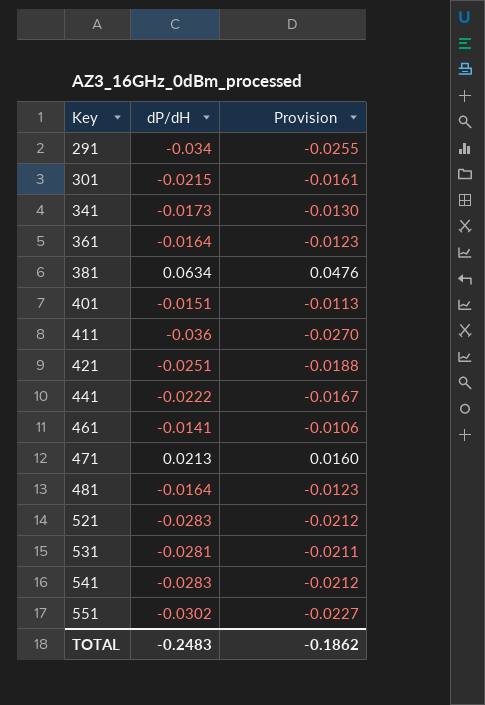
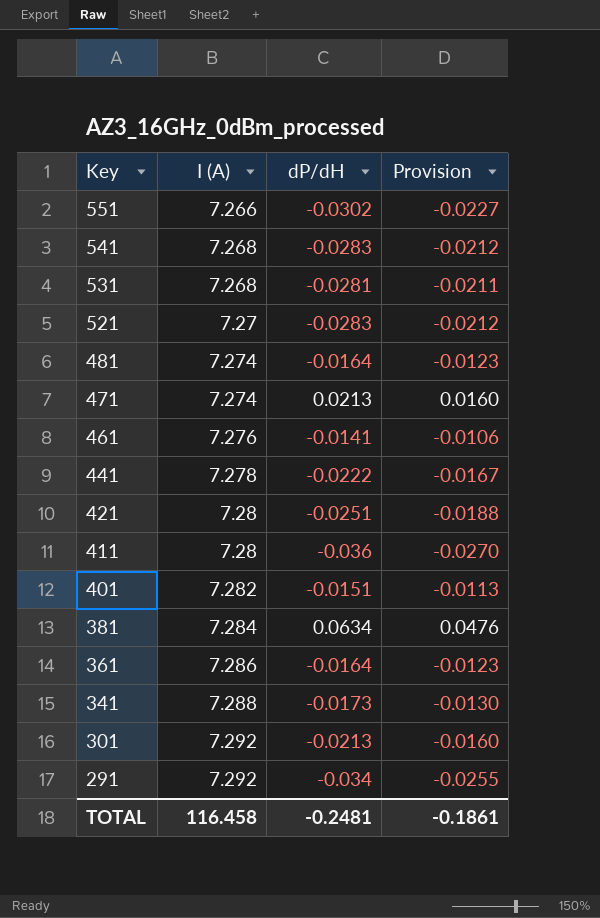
row order: Key ascending -> Key descending
column I (A) | position: none -> 2
301 | dP/dH: -0.0215 -> -0.0213
301 | Provision: -0.0161 -> -0.0160
TOTAL | dP/dH: -0.2483 -> -0.2481
TOTAL | Provision: -0.1862 -> -0.1861

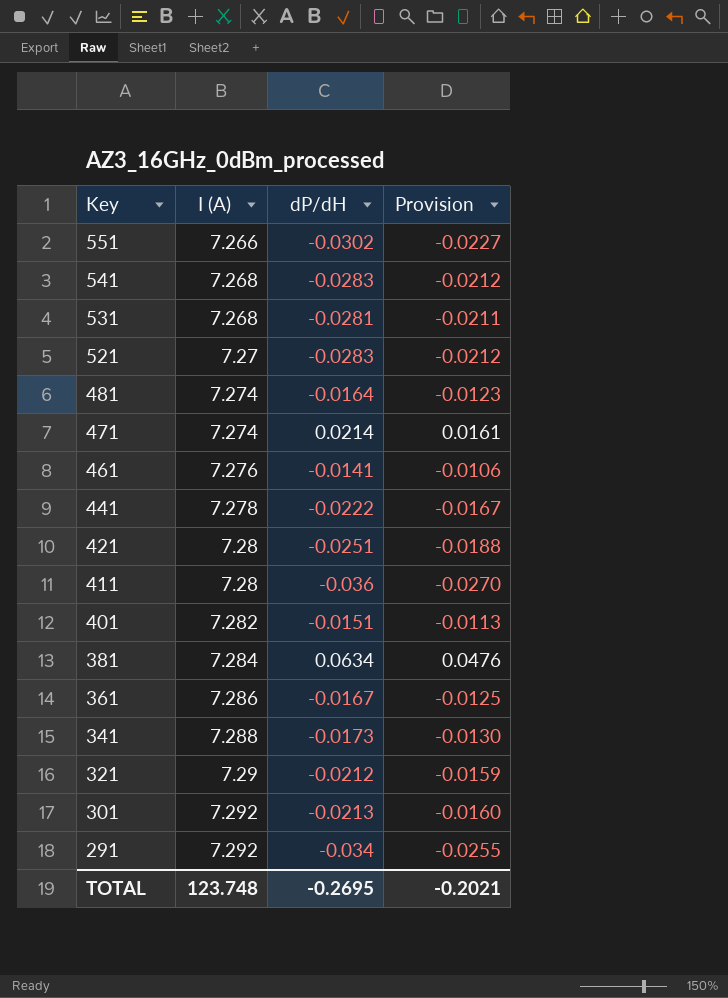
471 | dP/dH: 0.0213 -> 0.0214
471 | Provision: 0.0160 -> 0.0161
361 | dP/dH: -0.0164 -> -0.0167
361 | Provision: -0.0123 -> -0.0125
row 321: none -> 7.29 | -0.0212 | -0.0159
TOTAL | I (A): 116.458 -> 123.748
TOTAL | dP/dH: -0.2481 -> -0.2695
TOTAL | Provision: -0.1861 -> -0.2021

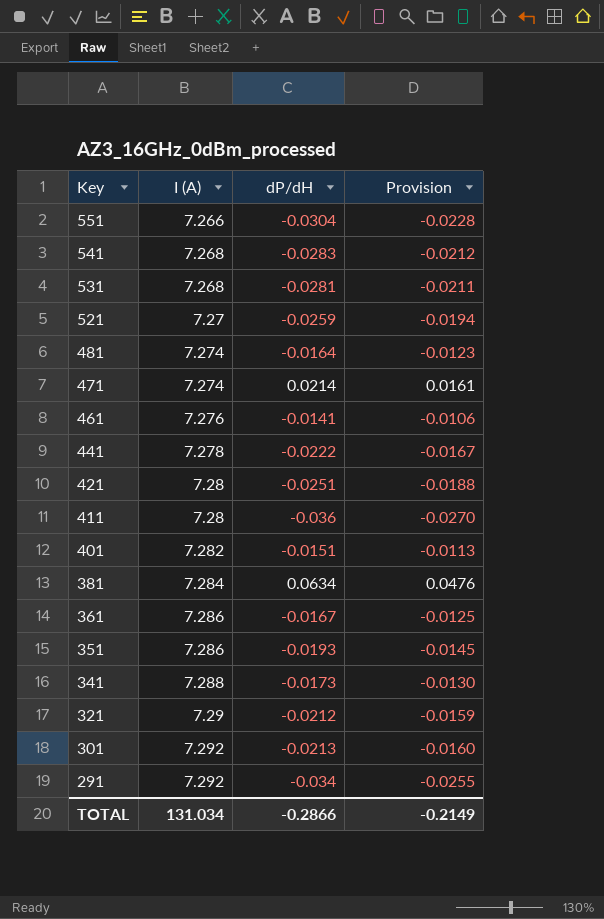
551 | dP/dH: -0.0302 -> -0.0304
551 | Provision: -0.0227 -> -0.0228
521 | dP/dH: -0.0283 -> -0.0259
521 | Provision: -0.0212 -> -0.0194
row 351: none -> 7.286 | -0.0193 | -0.0145
TOTAL | I (A): 123.748 -> 131.034
TOTAL | dP/dH: -0.2695 -> -0.2866
TOTAL | Provision: -0.2021 -> -0.2149

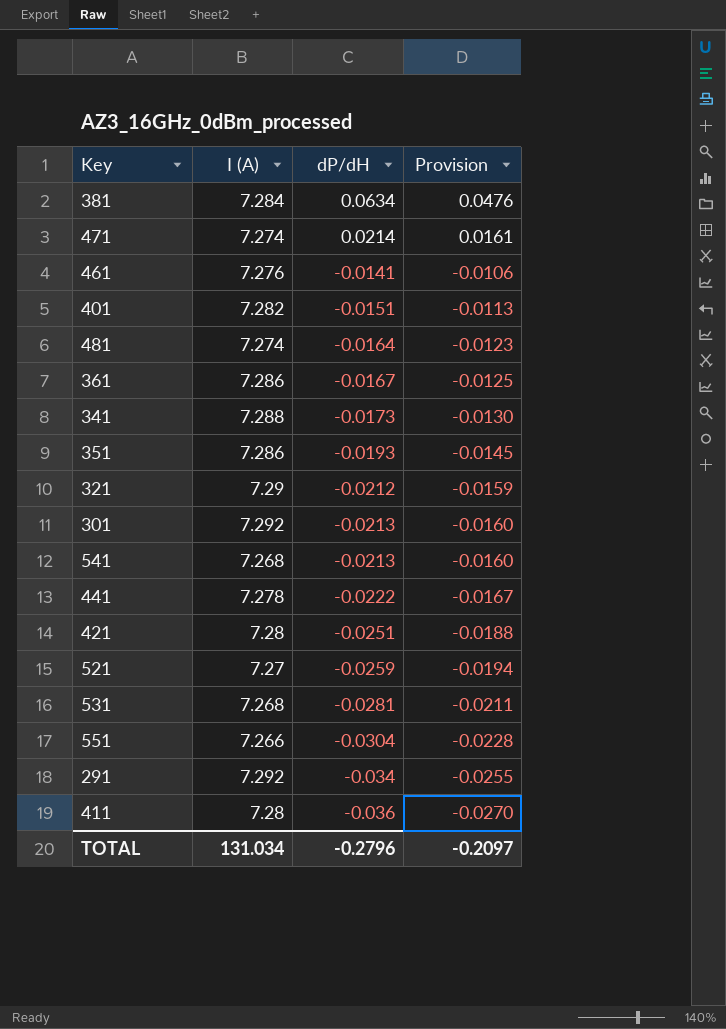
row order: Key descending -> dP/dH descending
541 | dP/dH: -0.0283 -> -0.0213
541 | Provision: -0.0212 -> -0.0160
TOTAL | dP/dH: -0.2866 -> -0.2796
TOTAL | Provision: -0.2149 -> -0.2097

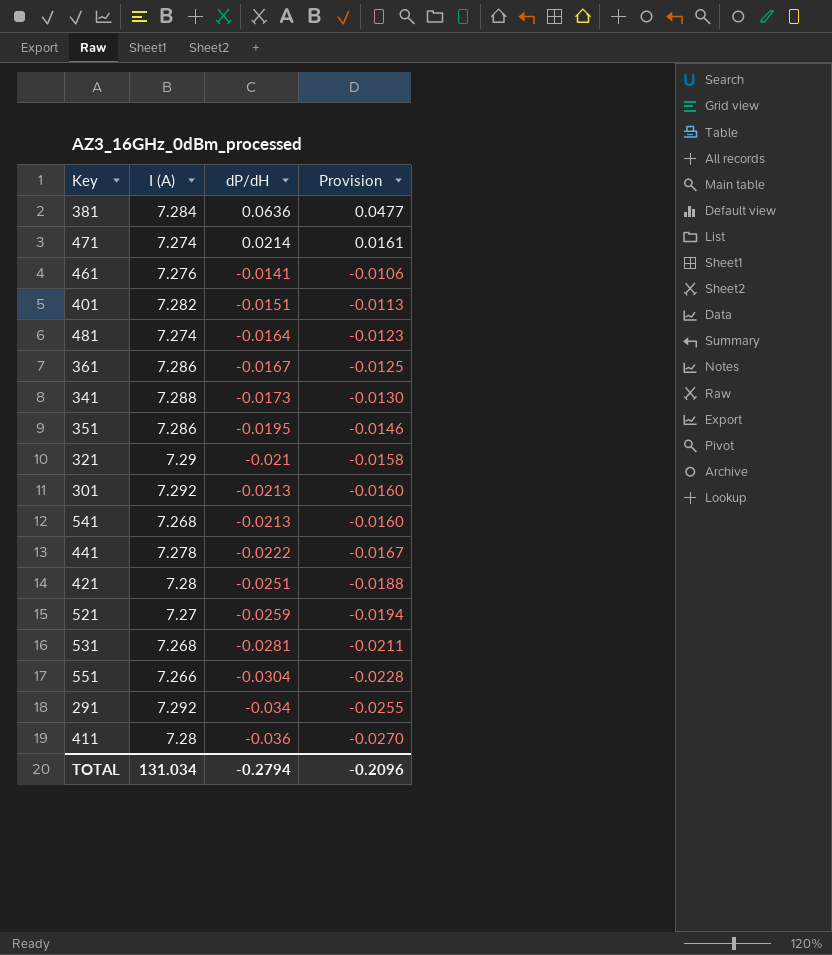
381 | dP/dH: 0.0634 -> 0.0636
381 | Provision: 0.0476 -> 0.0477
351 | dP/dH: -0.0193 -> -0.0195
351 | Provision: -0.0145 -> -0.0146
321 | dP/dH: -0.0212 -> -0.021
321 | Provision: -0.0159 -> -0.0158
TOTAL | dP/dH: -0.2796 -> -0.2794
TOTAL | Provision: -0.2097 -> -0.2096

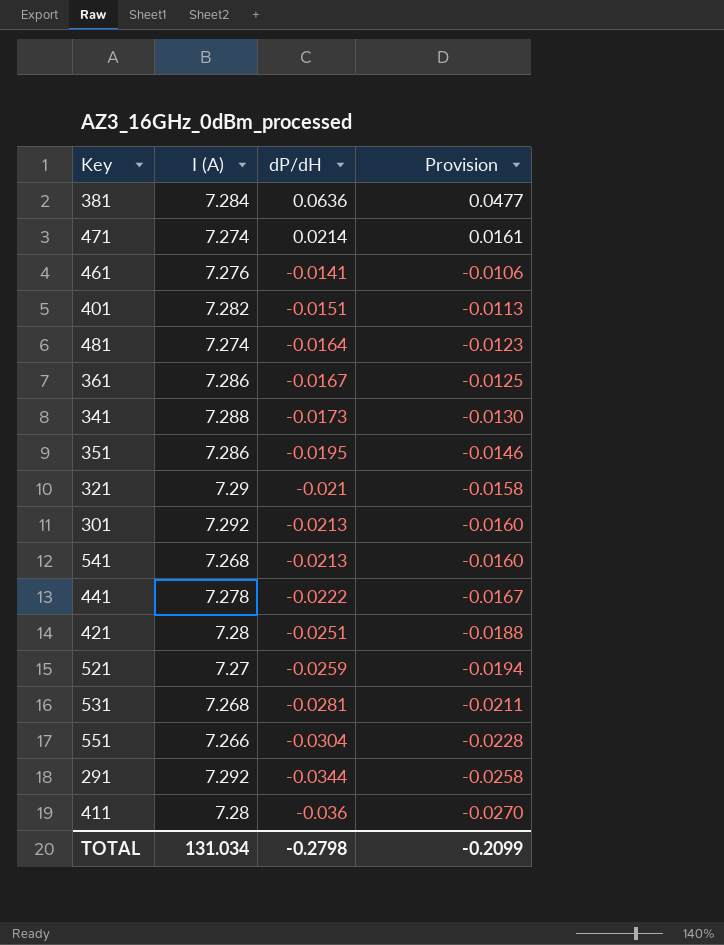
291 | dP/dH: -0.034 -> -0.0344
291 | Provision: -0.0255 -> -0.0258
TOTAL | dP/dH: -0.2794 -> -0.2798
TOTAL | Provision: -0.2096 -> -0.2099

